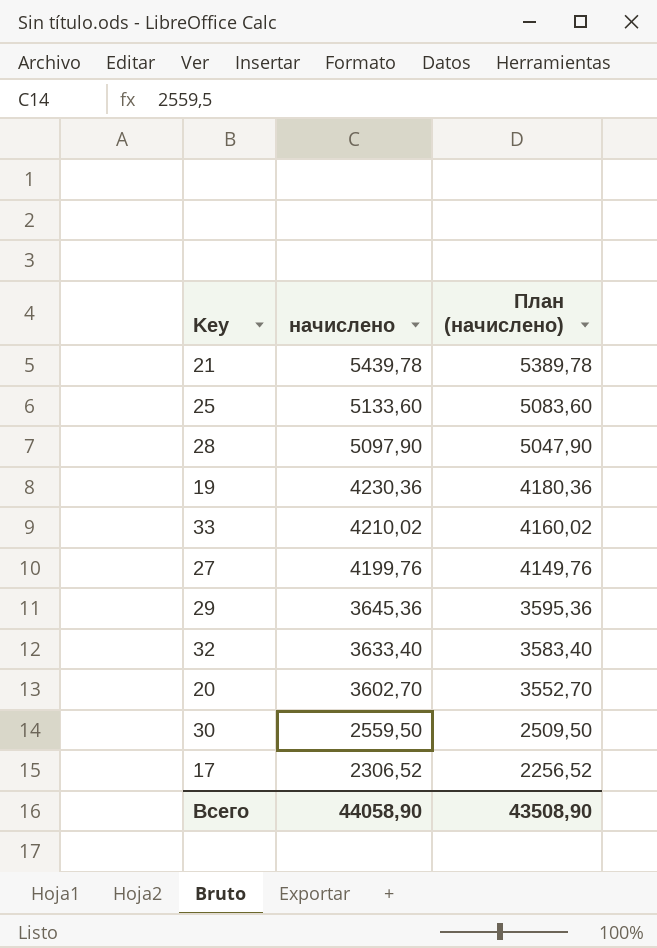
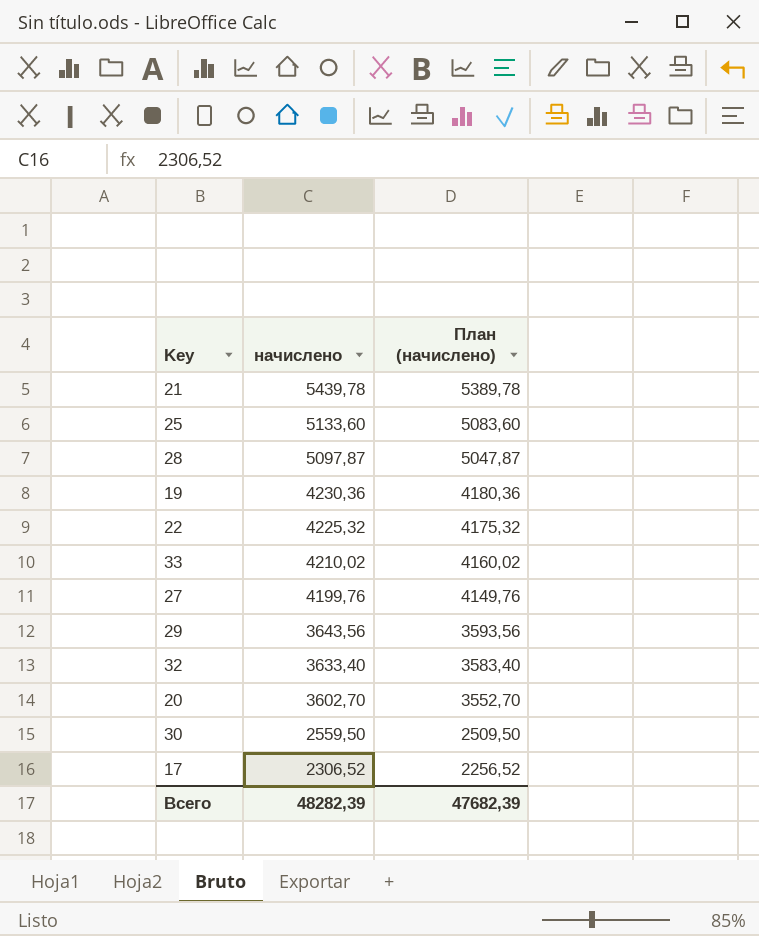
28 | начислено: 5097,90 -> 5097,87
28 | План (начислено): 5047,90 -> 5047,87
row 22: none -> 4225,32 | 4175,32
29 | начислено: 3645,36 -> 3643,56
29 | План (начислено): 3595,36 -> 3593,56
Всего | начислено: 44058,90 -> 48282,39
Всего | План (начислено): 43508,90 -> 47682,39

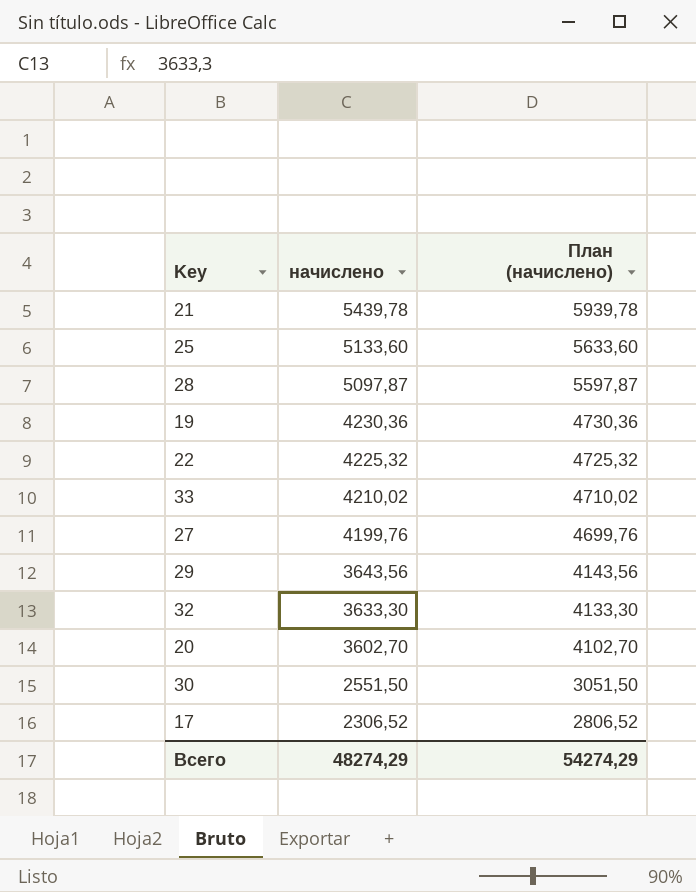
column План (начислено) | formula: [начислено] - 50 -> [начислено] + 500
32 | начислено: 3633,40 -> 3633,30
30 | начислено: 2559,50 -> 2551,50
Всего | начислено: 48282,39 -> 48274,29
Всего | План (начислено): 47682,39 -> 54274,29

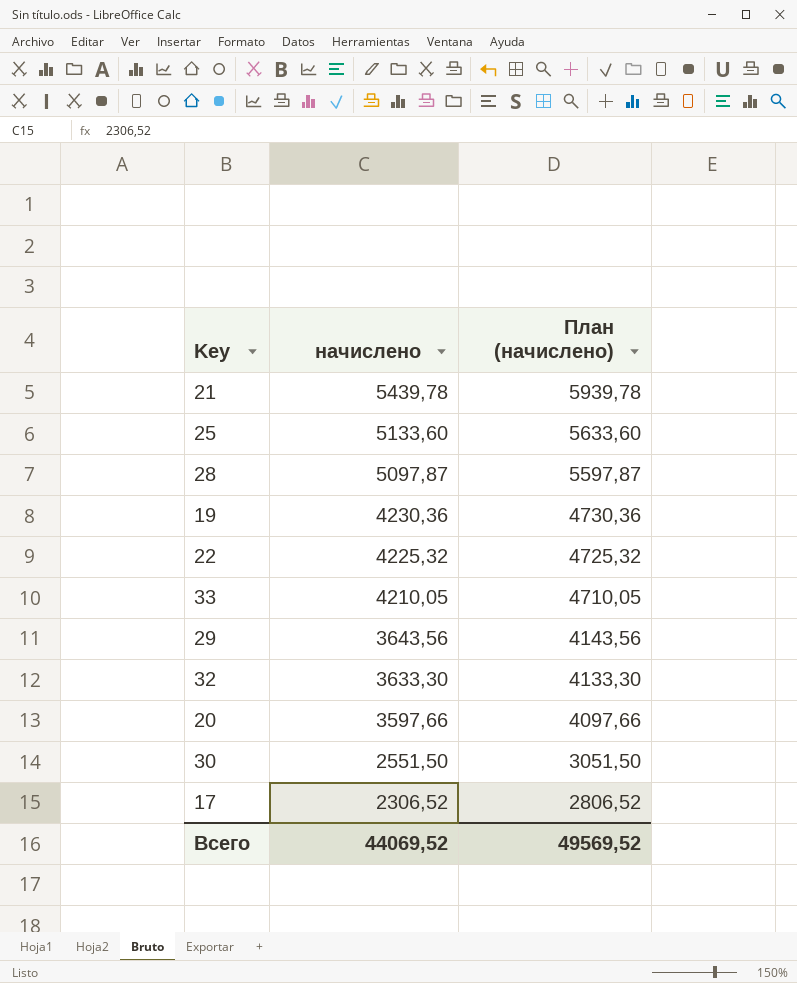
row 27: 4199,76 | 4699,76 -> none
33 | начислено: 4210,02 -> 4210,05
33 | План (начислено): 4710,02 -> 4710,05
20 | начислено: 3602,70 -> 3597,66
20 | План (начислено): 4102,70 -> 4097,66
Всего | начислено: 48274,29 -> 44069,52
Всего | План (начислено): 54274,29 -> 49569,52

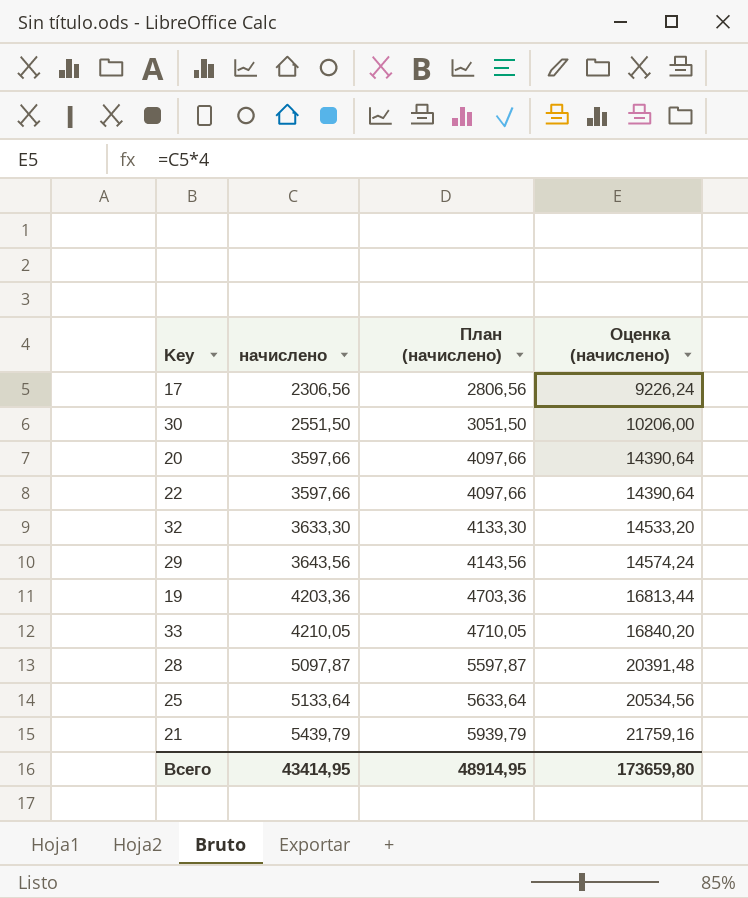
row order: начислено descending -> начислено ascending
column Оценка (начислено) | formula: none -> [начислено] * 4
17 | начислено: 2306,52 -> 2306,56
17 | План (начислено): 2806,52 -> 2806,56
22 | начислено: 4225,32 -> 3597,66
22 | План (начислено): 4725,32 -> 4097,66
19 | начислено: 4230,36 -> 4203,36
19 | План (начислено): 4730,36 -> 4703,36
25 | начислено: 5133,60 -> 5133,64
25 | План (начислено): 5633,60 -> 5633,64
21 | начислено: 5439,78 -> 5439,79
21 | План (начислено): 5939,78 -> 5939,79
Всего | начислено: 44069,52 -> 43414,95
Всего | План (начислено): 49569,52 -> 48914,95

